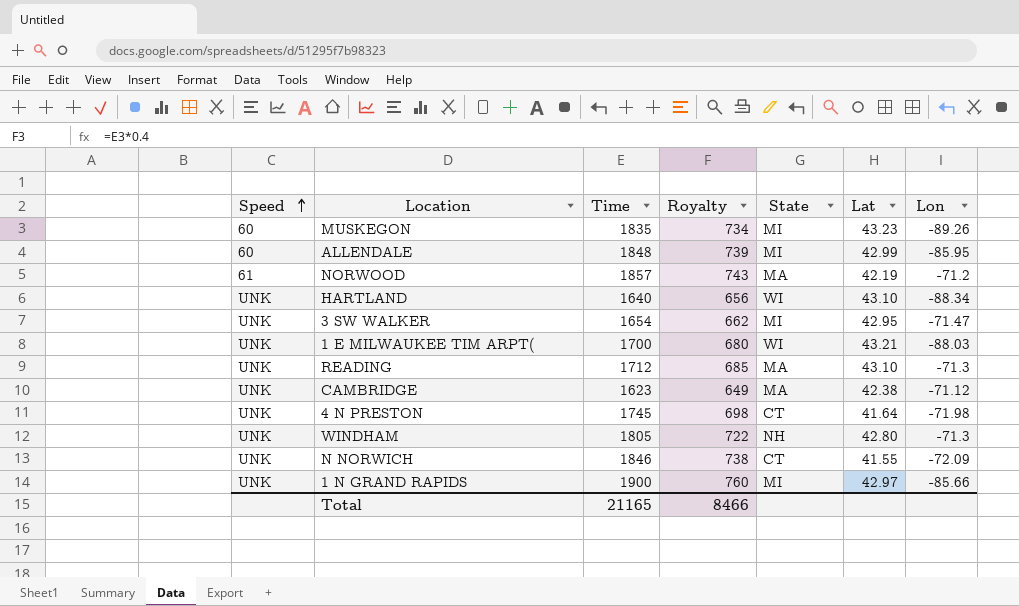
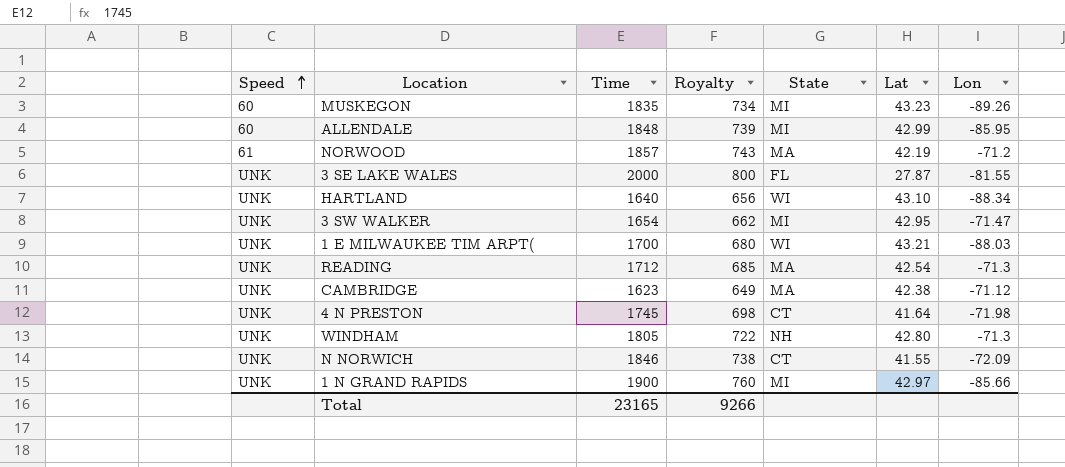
row 3 SE LAKE WALES: none -> UNK | 2000 | 800 | FL | 27.87 | -81.55
READING | Lat: 43.10 -> 42.54
Total | Time: 21165 -> 23165
Total | Royalty: 8466 -> 9266

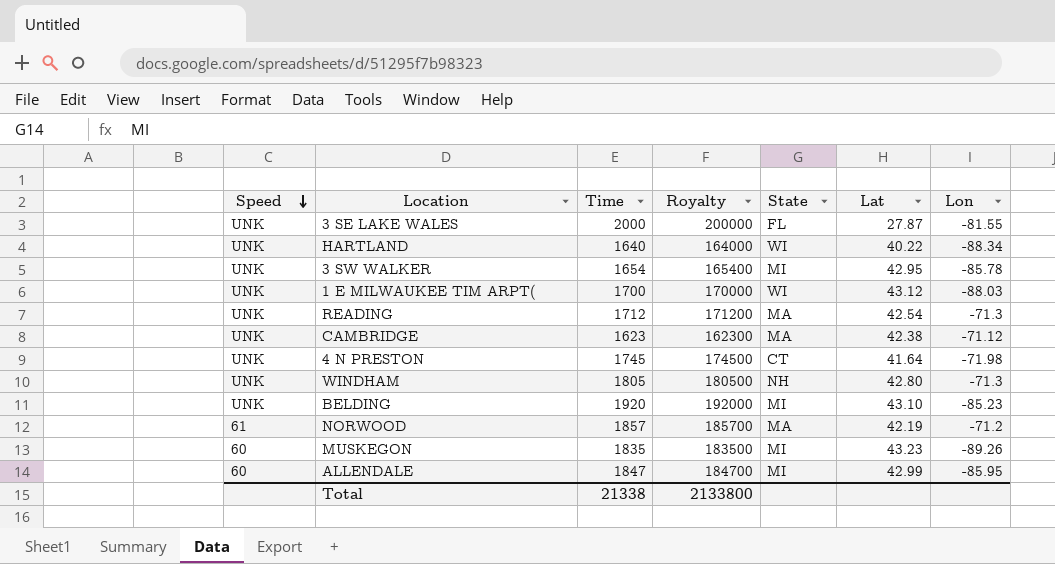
row order: Speed ascending -> Speed descending
column Royalty | formula: [Time] * 0.4 -> [Time] * 100
row N NORWICH: UNK | 1846 | 738 | CT | 41.55 | -72.09 -> none
row 1 N GRAND RAPIDS: UNK | 1900 | 760 | MI | 42.97 | -85.66 -> none
HARTLAND | Lat: 43.10 -> 40.22
3 SW WALKER | Lon: -71.47 -> -85.78
1 E MILWAUKEE TIM ARPT( | Lat: 43.21 -> 43.12
row BELDING: none -> UNK | 1920 | 192000 | MI | 43.10 | -85.23
ALLENDALE | Time: 1848 -> 1847
Total | Time: 23165 -> 21338
Total | Royalty: 9266 -> 2133800

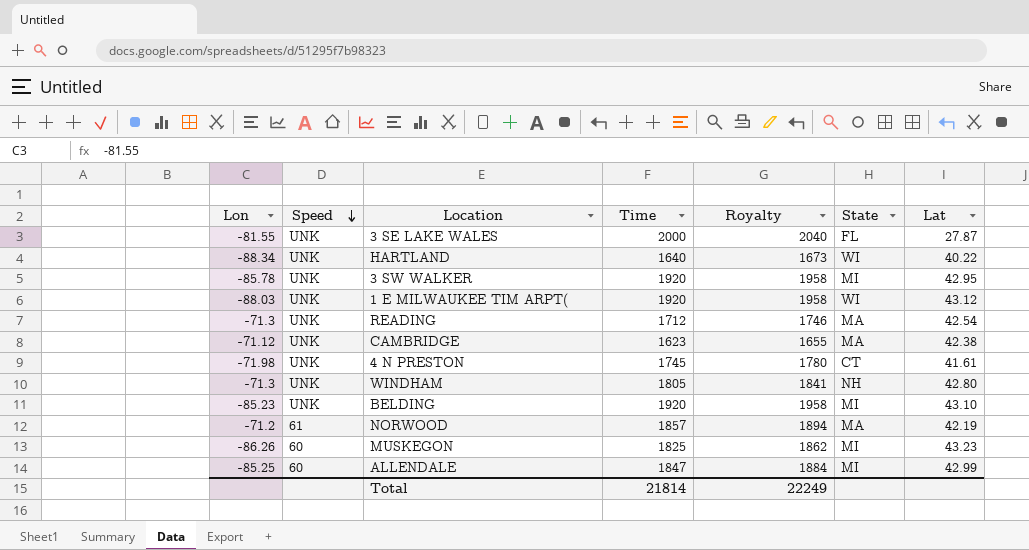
column Lon | position: 7 -> 1
column Royalty | formula: [Time] * 100 -> [Time] * 1.02
3 SW WALKER | Time: 1654 -> 1920
1 E MILWAUKEE TIM ARPT( | Time: 1700 -> 1920
4 N PRESTON | Lat: 41.64 -> 41.61
MUSKEGON | Lon: -89.26 -> -86.26
MUSKEGON | Time: 1835 -> 1825
ALLENDALE | Lon: -85.95 -> -85.25
Total | Time: 21338 -> 21814
Total | Royalty: 2133800 -> 22249

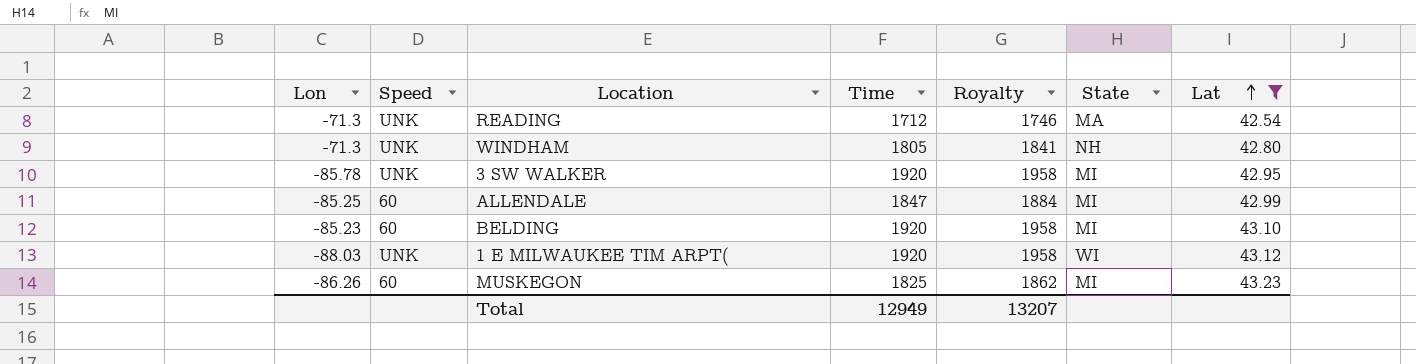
filter: none -> Lat >= 42.54
row order: Speed descending -> Lat ascending
BELDING | Speed: UNK -> 60
Total | Time: 21814 -> 12949
Total | Royalty: 22249 -> 13207

